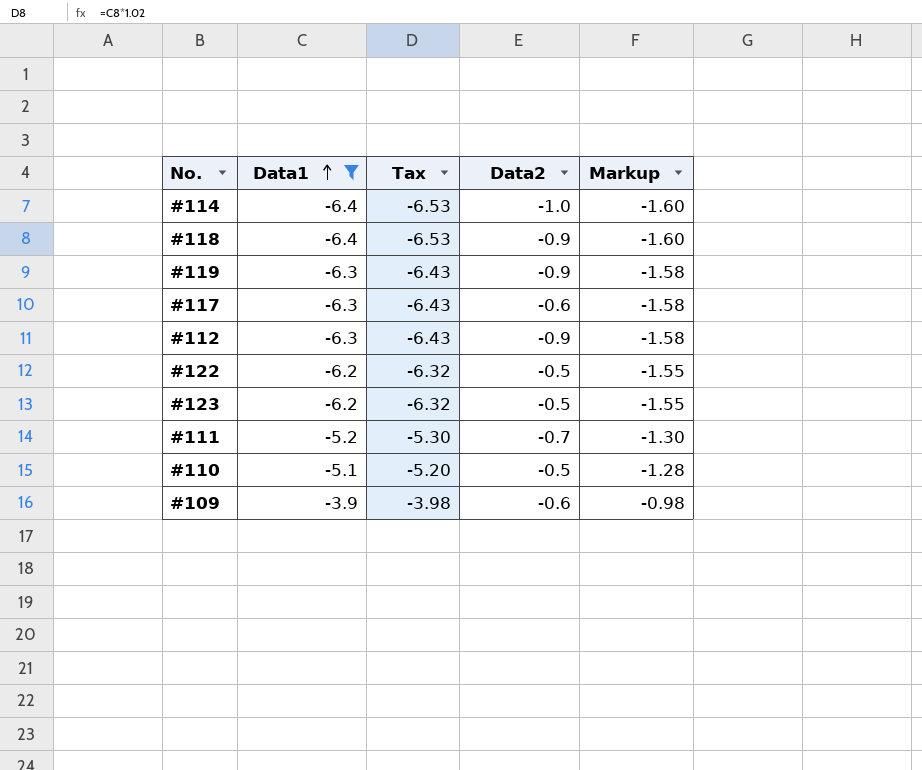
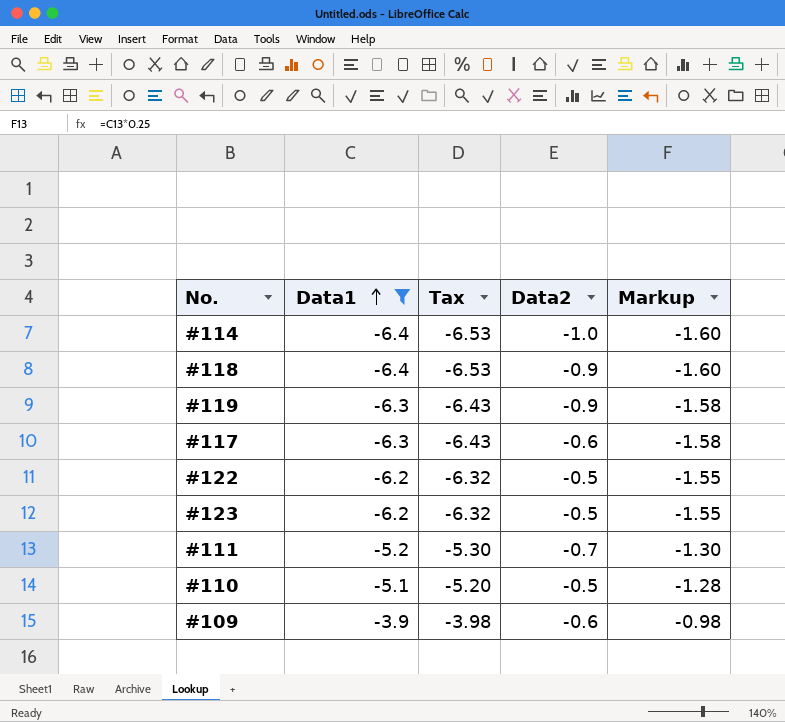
row #112: -6.3 | -6.43 | -0.9 | -1.58 -> none

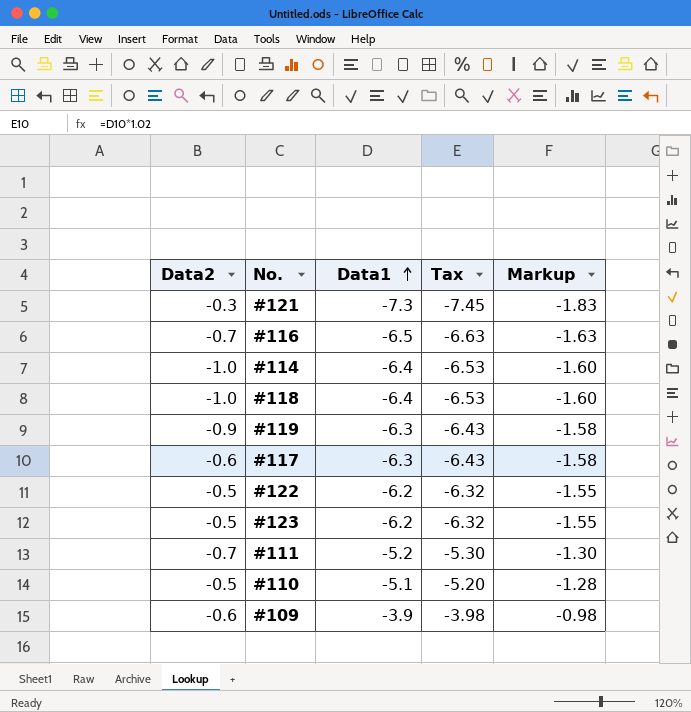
filter: Data1 >= -6.4 -> none
column Data2 | position: 4 -> 1
#118 | Data2: -0.9 -> -1.0

